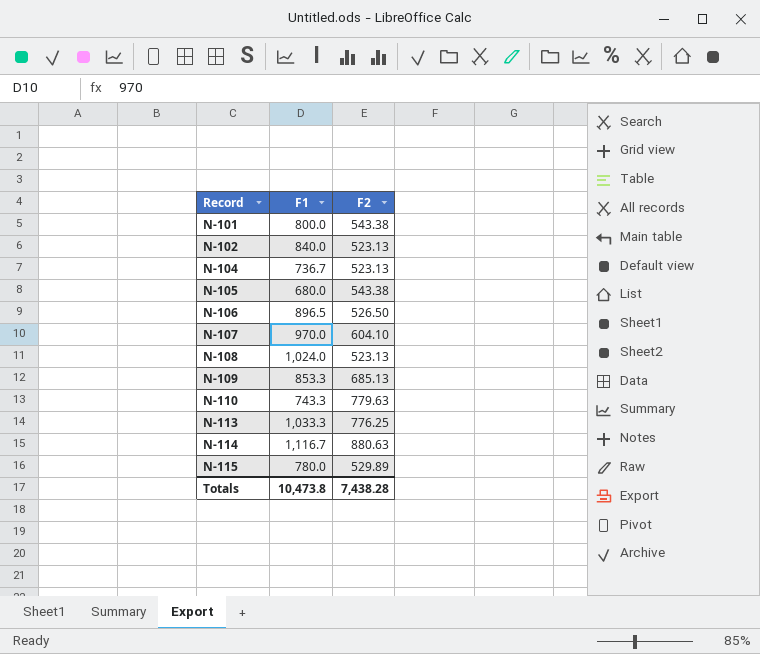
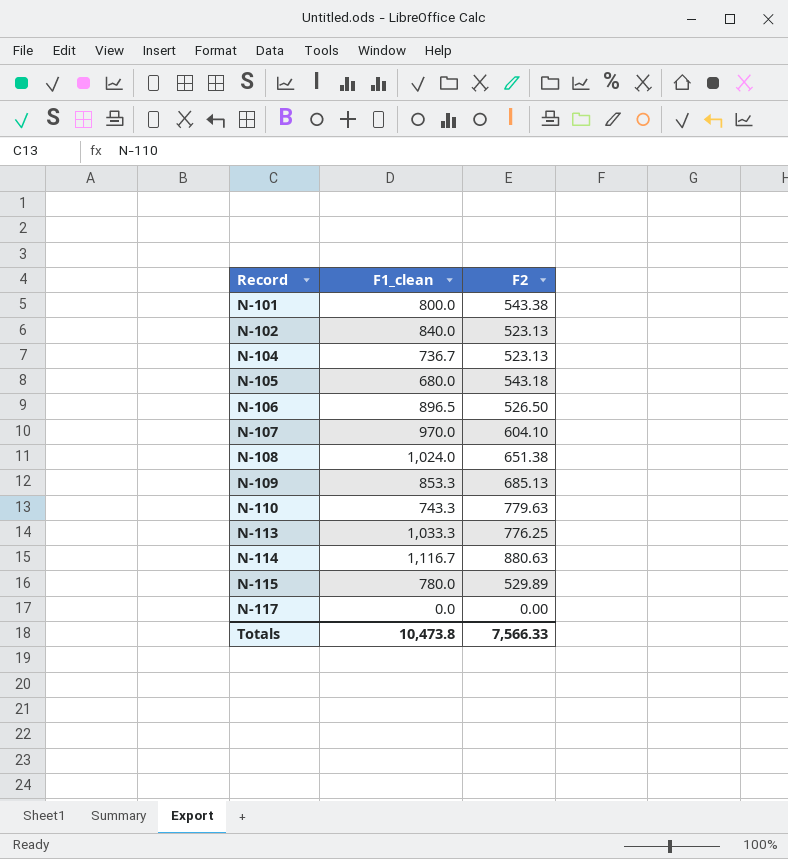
column name: F1 -> F1_clean
N-105 | F2: 543.38 -> 543.18
N-108 | F2: 523.13 -> 651.38
row N-117: none -> 0.0 | 0.00
Totals | F2: 7,438.28 -> 7,566.33

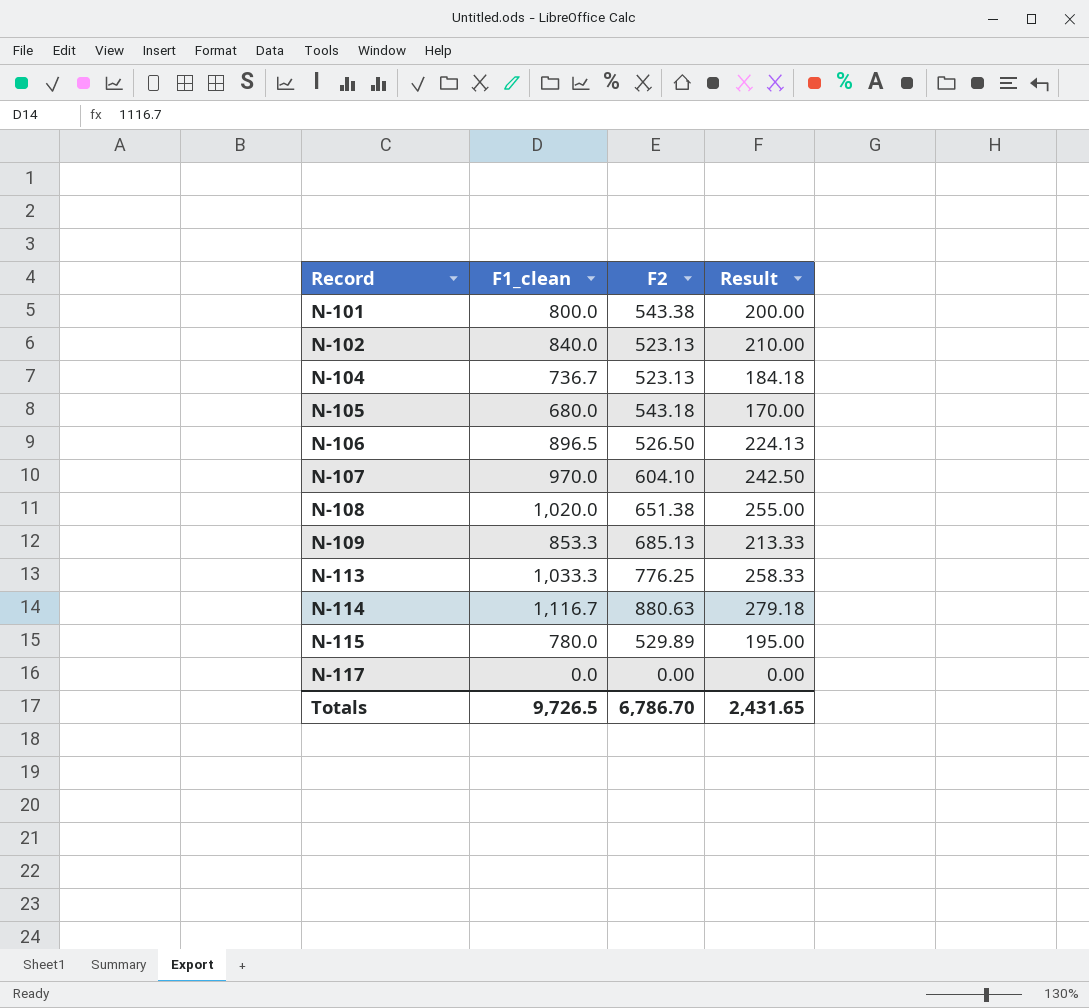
column Result | formula: none -> [F1_clean] * 0.25
row N-110: 743.3 | 779.63 -> none
N-108 | F1_clean: 1,024.0 -> 1,020.0
Totals | F1_clean: 10,473.8 -> 9,726.5
Totals | F2: 7,566.33 -> 6,786.70

